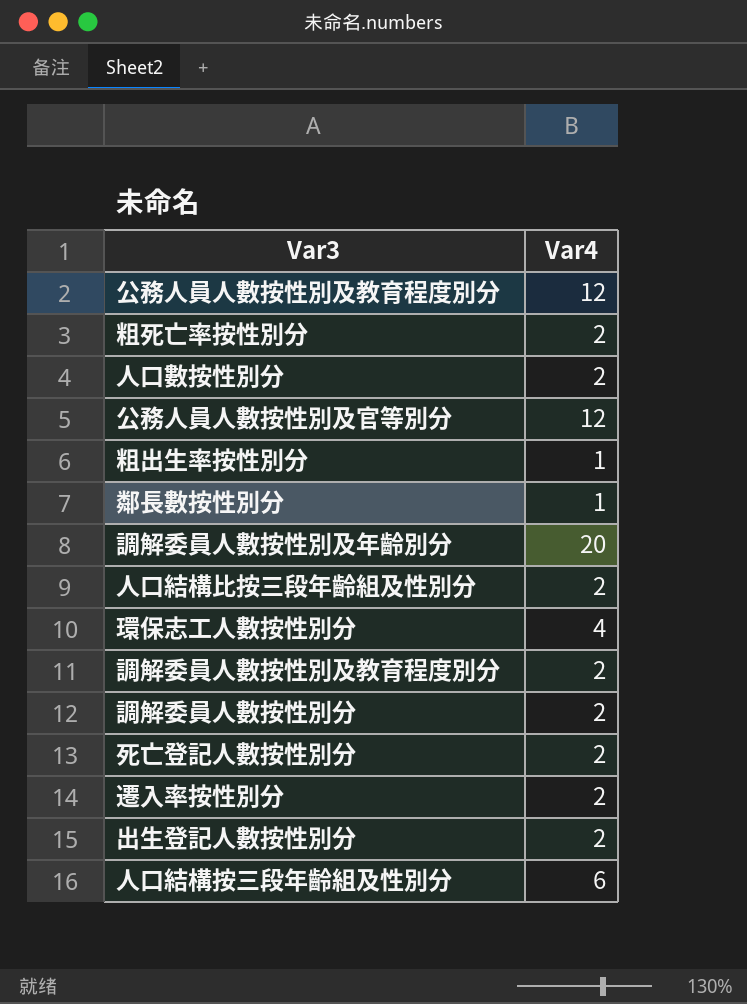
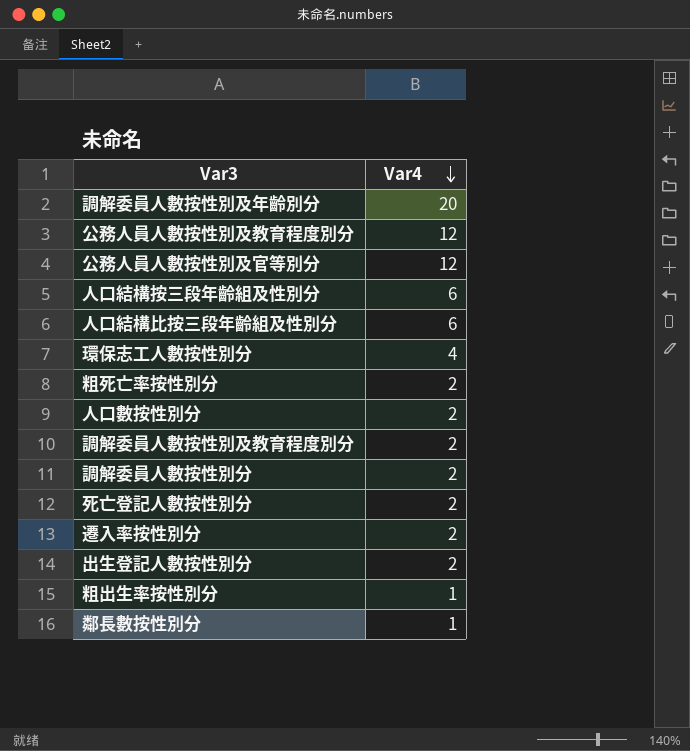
row order: none -> Var4 descending
人口結構比按三段年齡組及性別分 | Var4: 2 -> 6

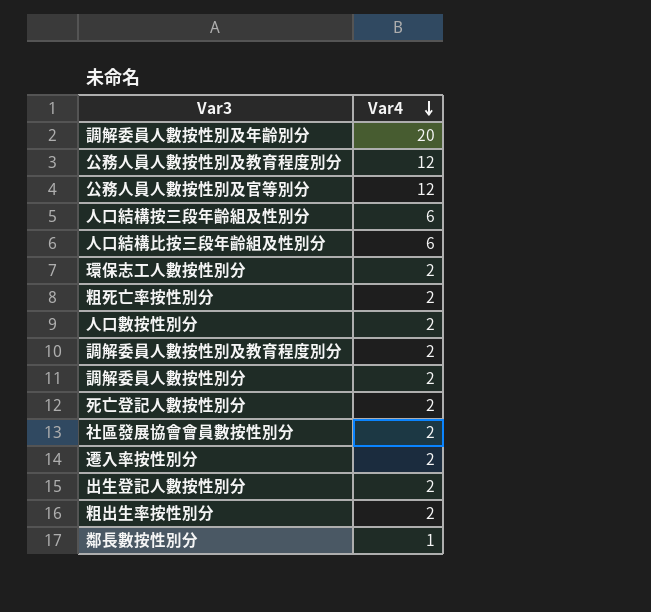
環保志工人數按性別分 | Var4: 4 -> 2
row 社區發展協會會員數按性別分: none -> 2
粗出生率按性別分 | Var4: 1 -> 2

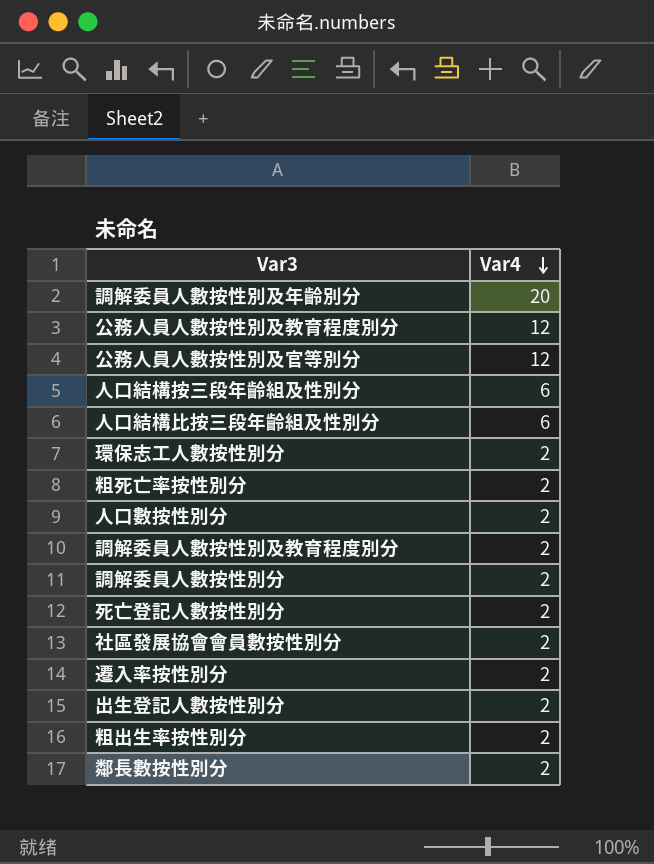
鄰長數按性別分 | Var4: 1 -> 2

